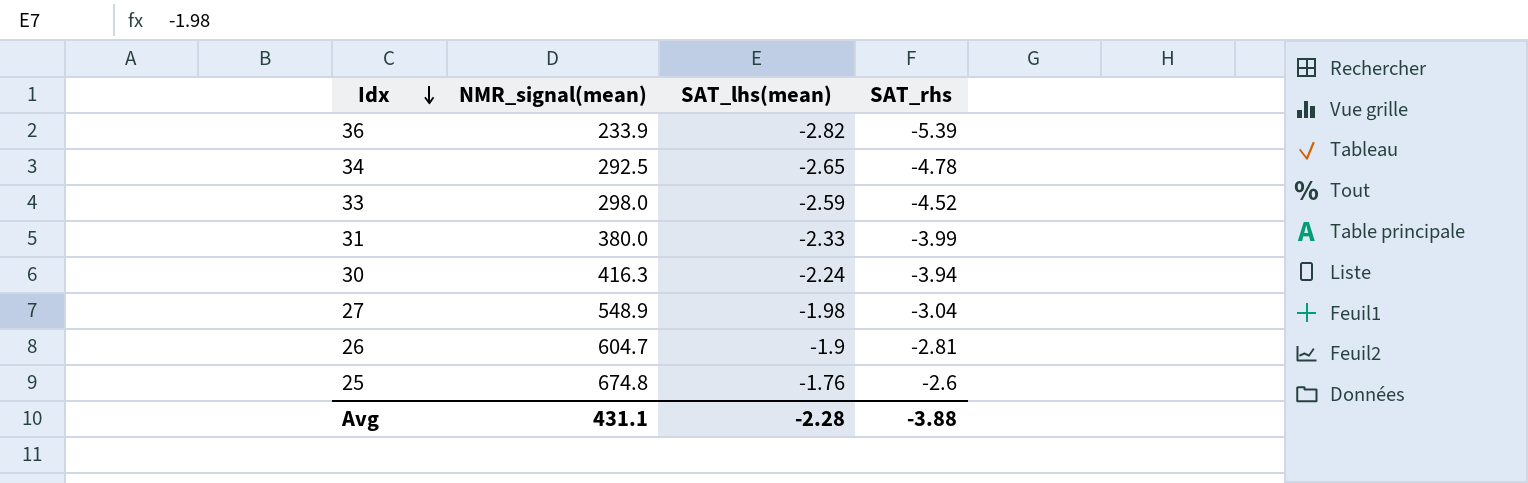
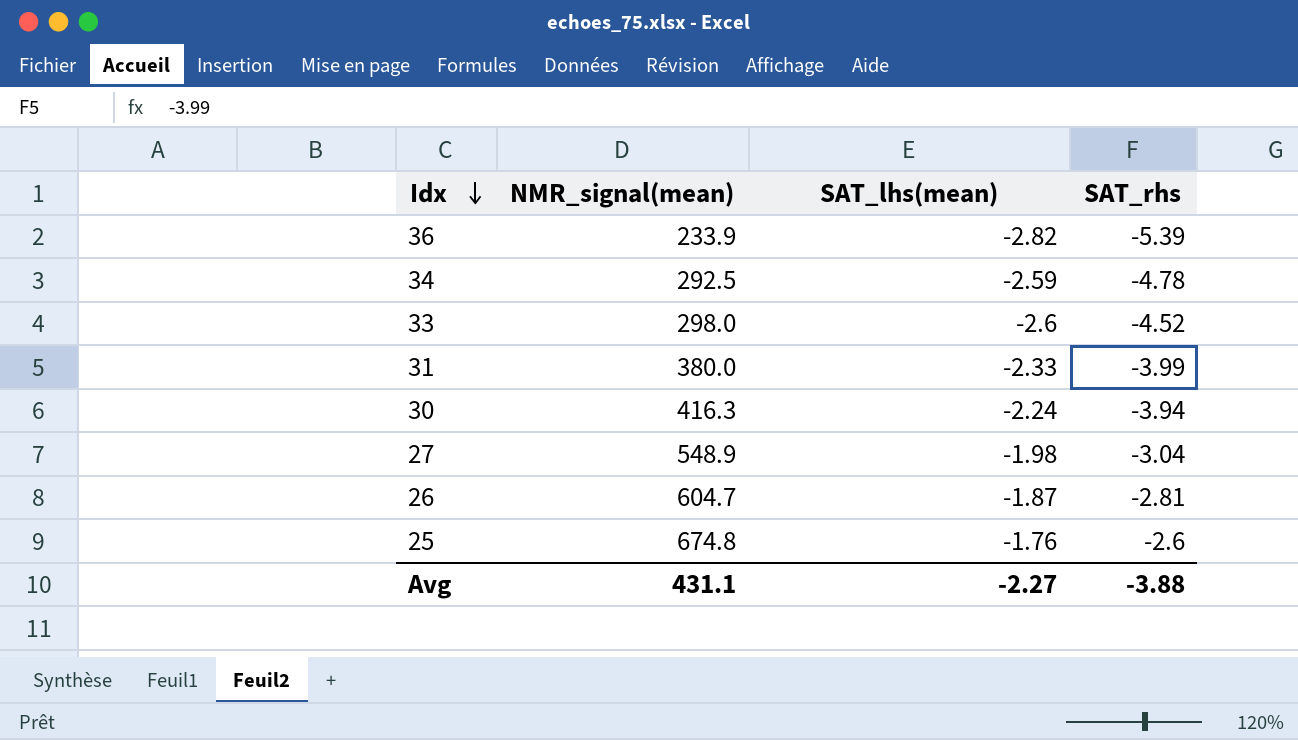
34 | SAT_lhs(mean): -2.65 -> -2.59
33 | SAT_lhs(mean): -2.59 -> -2.6
26 | SAT_lhs(mean): -1.9 -> -1.87
Avg | SAT_lhs(mean): -2.28 -> -2.27

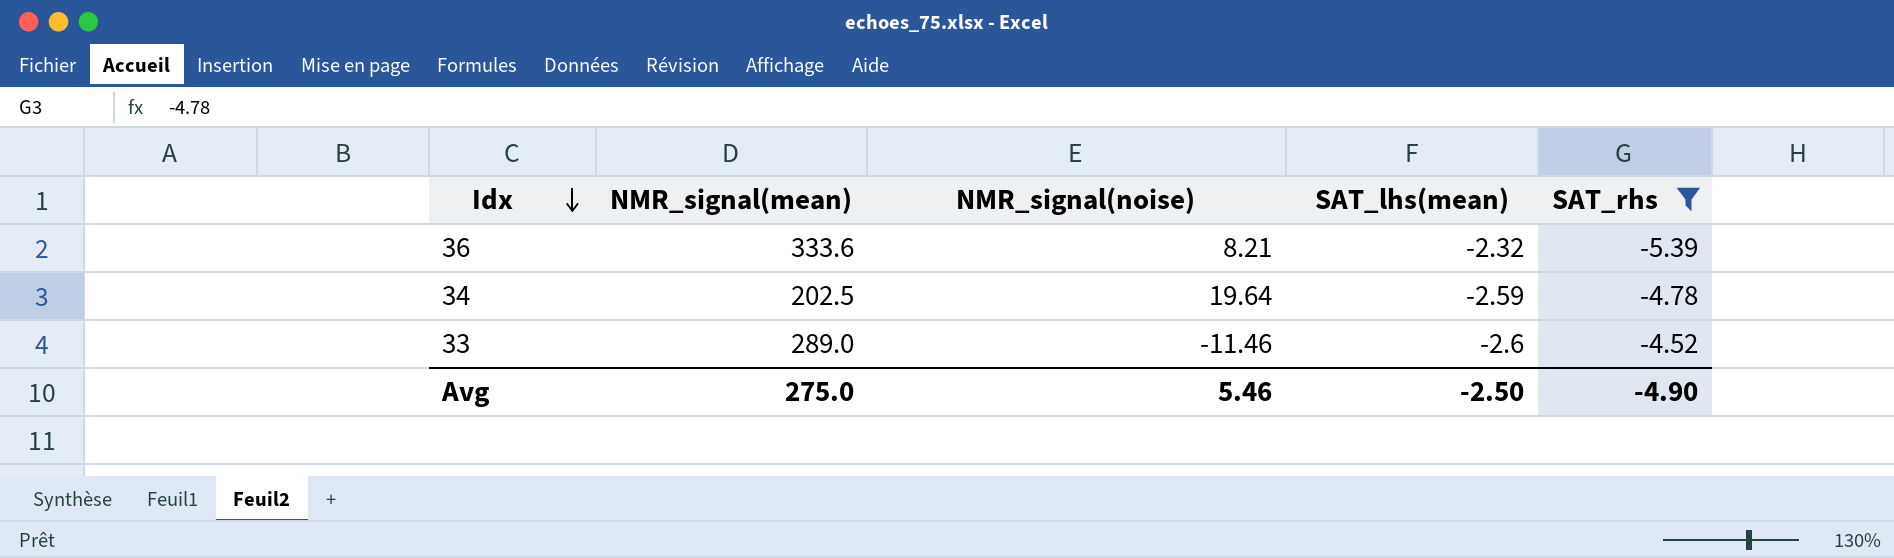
filter: none -> SAT_rhs <= -4.52
column NMR_signal(noise) | position: none -> 3
36 | NMR_signal(mean): 233.9 -> 333.6
36 | SAT_lhs(mean): -2.82 -> -2.32
34 | NMR_signal(mean): 292.5 -> 202.5
33 | NMR_signal(mean): 298.0 -> 289.0
Avg | NMR_signal(mean): 431.1 -> 275.0
Avg | SAT_lhs(mean): -2.27 -> -2.50
Avg | SAT_rhs: -3.88 -> -4.90

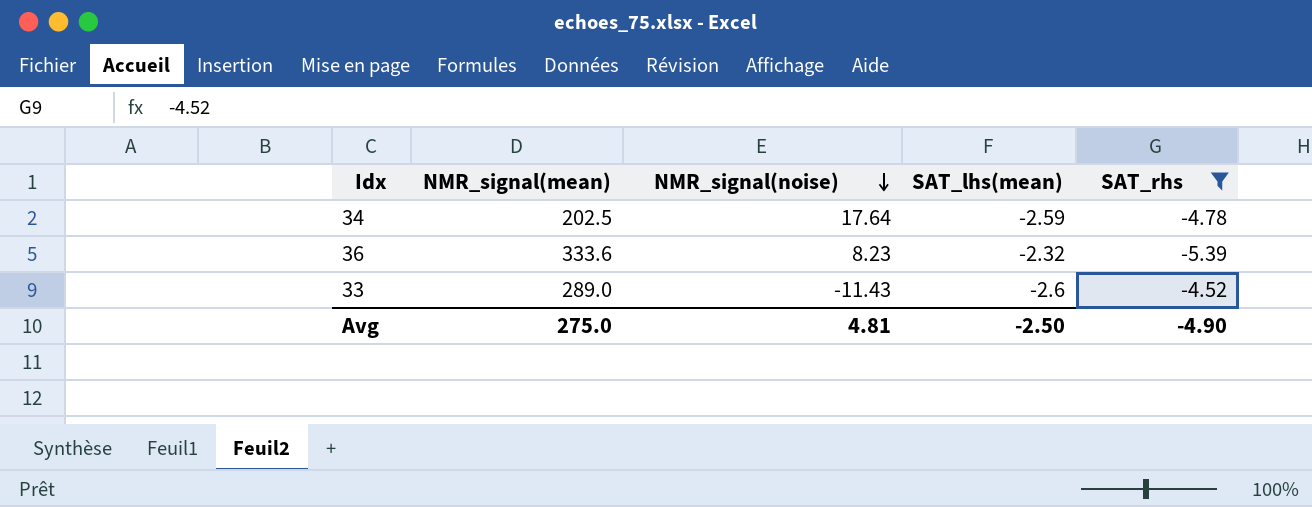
row order: Idx descending -> NMR_signal(noise) descending
34 | NMR_signal(noise): 19.64 -> 17.64
36 | NMR_signal(noise): 8.21 -> 8.23
33 | NMR_signal(noise): -11.46 -> -11.43
Avg | NMR_signal(noise): 5.46 -> 4.81

